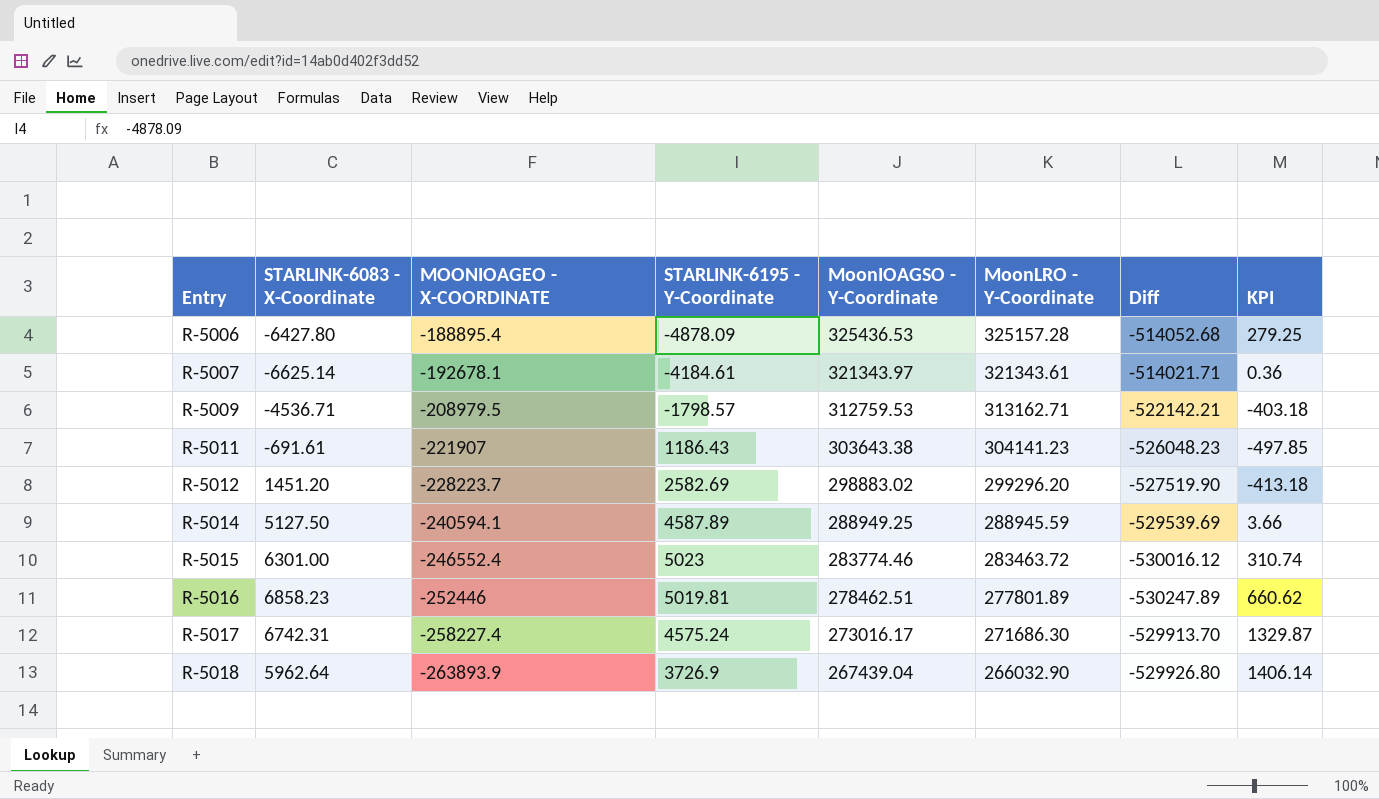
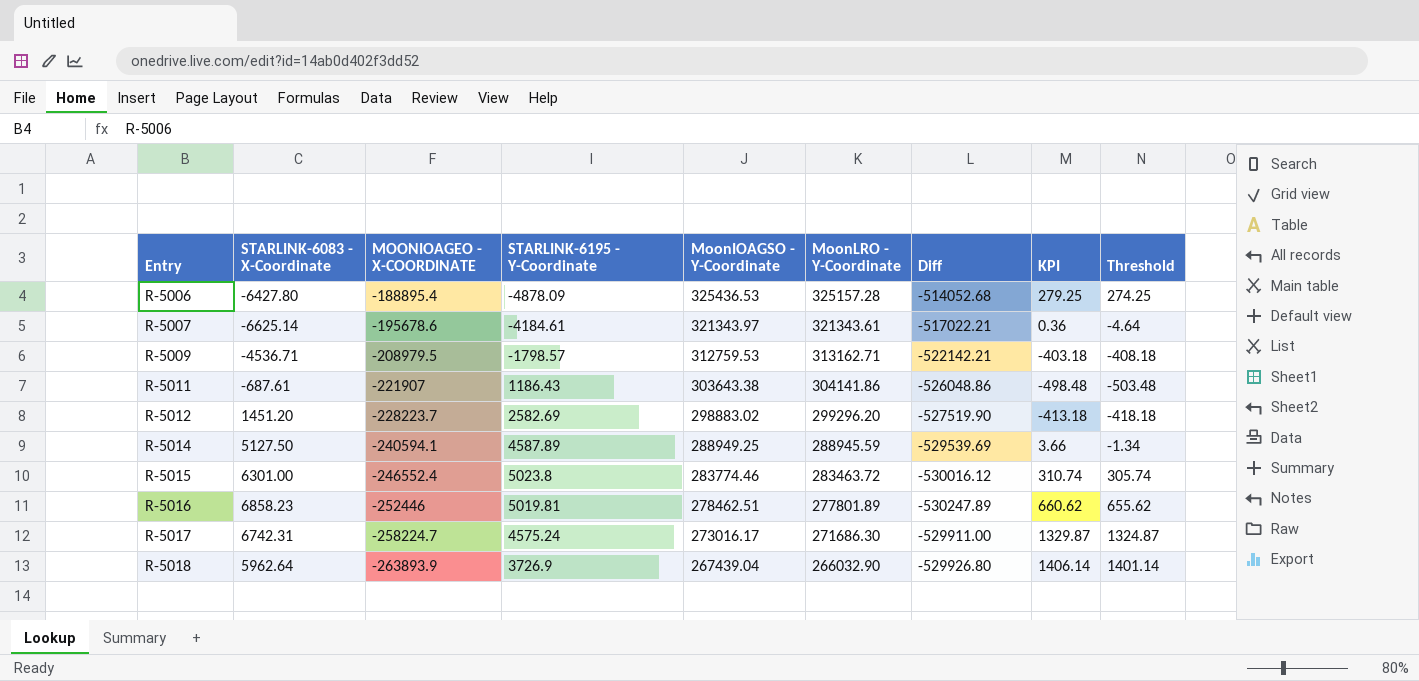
column Threshold | formula: none -> [KPI] - 5
R-5007 | MOONIOAGEO - X-COORDINATE: -192678.1 -> -195678.6
R-5007 | Diff: -514021.71 -> -517022.21
R-5011 | STARLINK-6083 - X-Coordinate: -691.61 -> -687.61
R-5011 | MoonLRO - Y-Coordinate: 304141.23 -> 304141.86
R-5011 | Diff: -526048.23 -> -526048.86
R-5011 | KPI: -497.85 -> -498.48
R-5015 | STARLINK-6195 - Y-Coordinate: 5023 -> 5023.8
R-5017 | MOONIOAGEO - X-COORDINATE: -258227.4 -> -258224.7
R-5017 | Diff: -529913.70 -> -529911.00

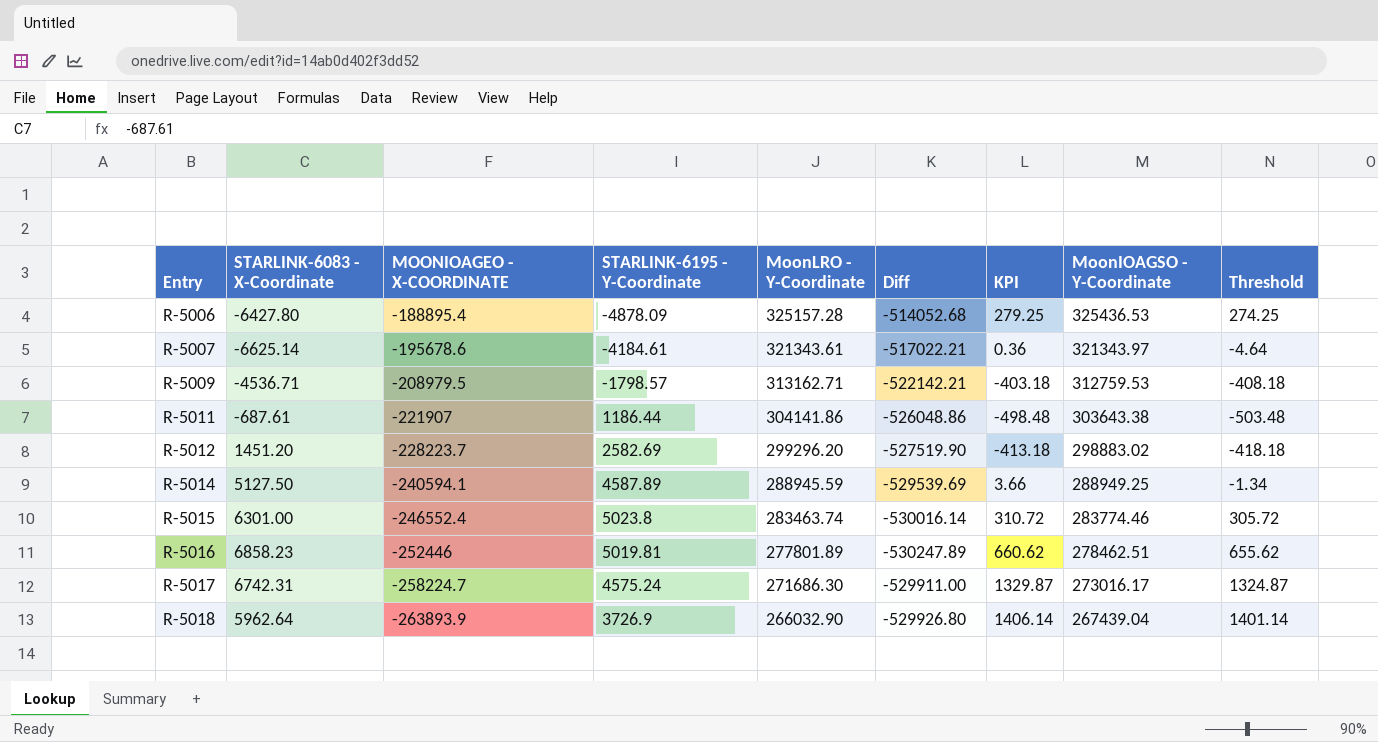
column MoonIOAGSO - Y-Coordinate | position: 5 -> 8
R-5011 | STARLINK-6195 - Y-Coordinate: 1186.43 -> 1186.44
R-5015 | MoonLRO - Y-Coordinate: 283463.72 -> 283463.74
R-5015 | Diff: -530016.12 -> -530016.14
R-5015 | KPI: 310.74 -> 310.72
R-5015 | Threshold: 305.74 -> 305.72

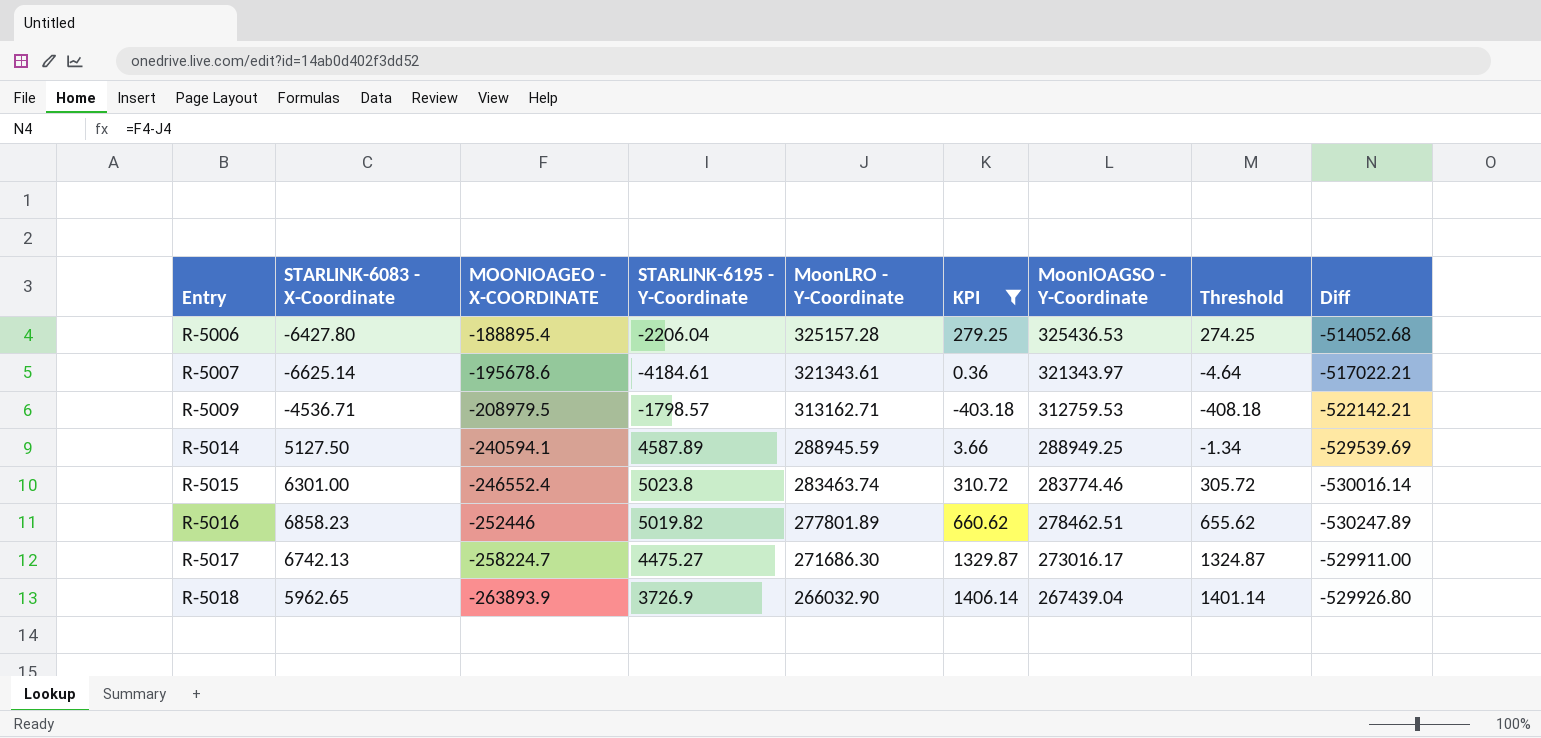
filter: none -> KPI >= -403.18
column Diff | position: 6 -> 9
R-5006 | STARLINK-6195 - Y-Coordinate: -4878.09 -> -2206.04
R-5016 | STARLINK-6195 - Y-Coordinate: 5019.81 -> 5019.82
R-5017 | STARLINK-6083 - X-Coordinate: 6742.31 -> 6742.13
R-5017 | STARLINK-6195 - Y-Coordinate: 4575.24 -> 4475.27
R-5018 | STARLINK-6083 - X-Coordinate: 5962.64 -> 5962.65

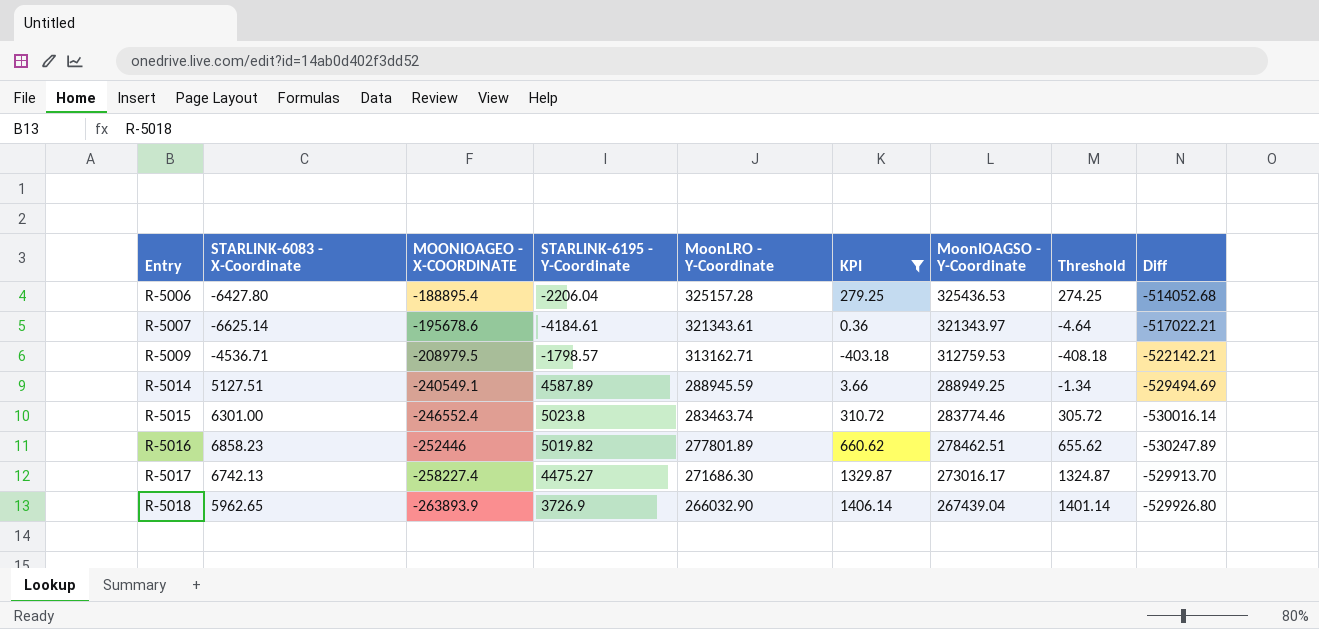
R-5014 | STARLINK-6083 - X-Coordinate: 5127.50 -> 5127.51
R-5014 | MOONIOAGEO - X-COORDINATE: -240594.1 -> -240549.1
R-5014 | Diff: -529539.69 -> -529494.69
R-5017 | MOONIOAGEO - X-COORDINATE: -258224.7 -> -258227.4
R-5017 | Diff: -529911.00 -> -529913.70

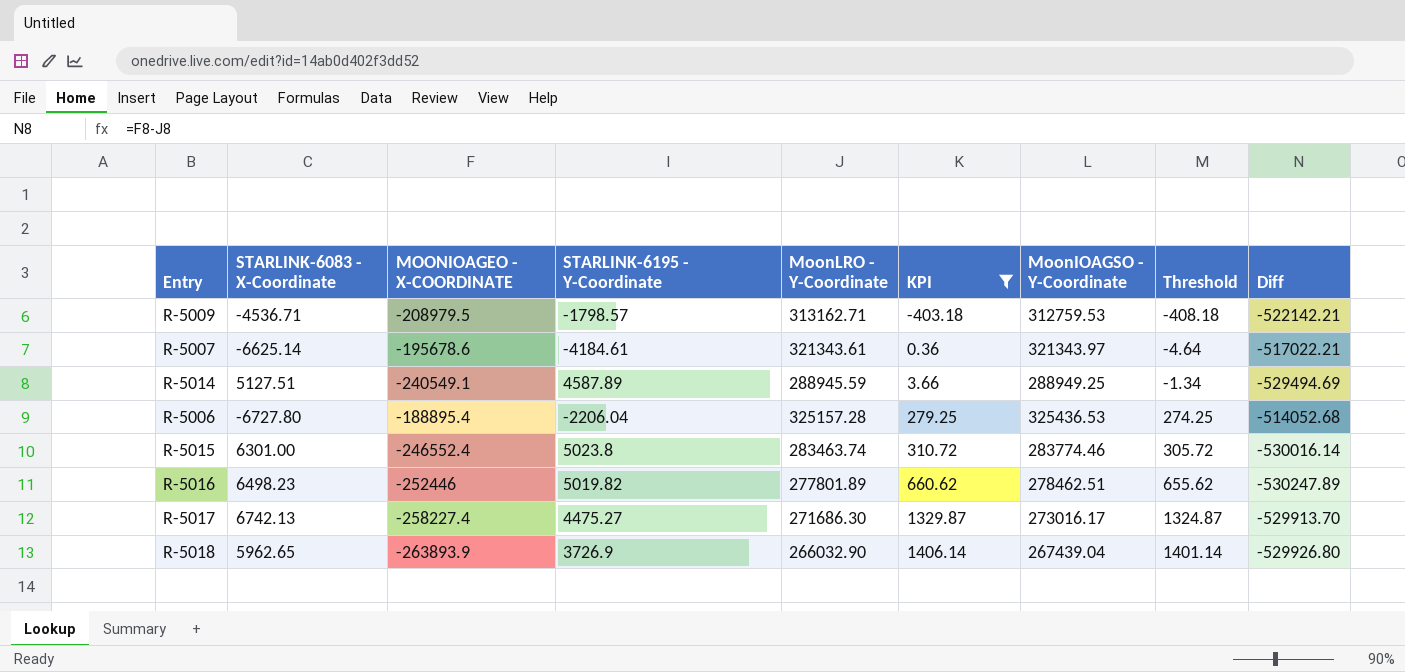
row order: Entry ascending -> KPI ascending
R-5006 | STARLINK-6083 - X-Coordinate: -6427.80 -> -6727.80
R-5016 | STARLINK-6083 - X-Coordinate: 6858.23 -> 6498.23

